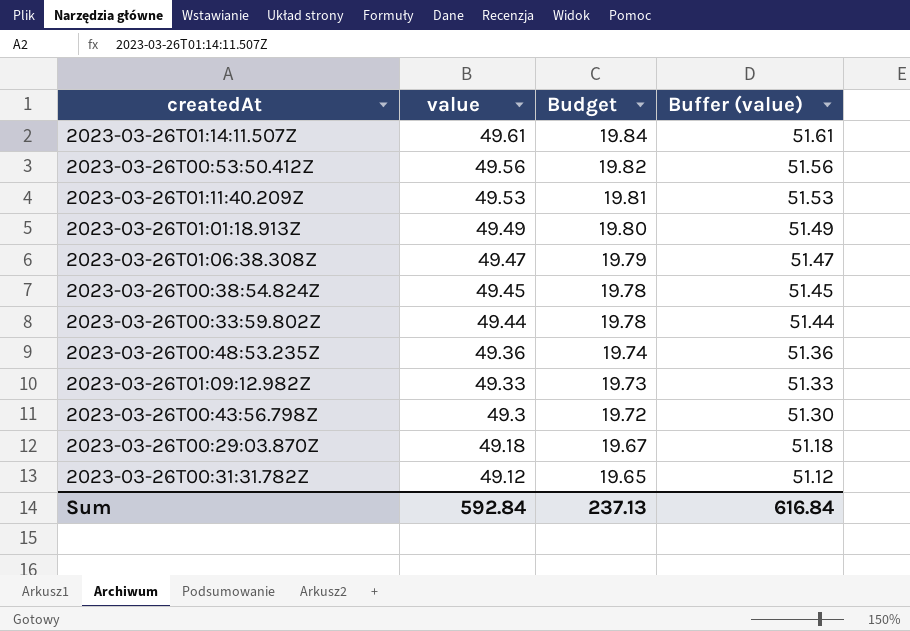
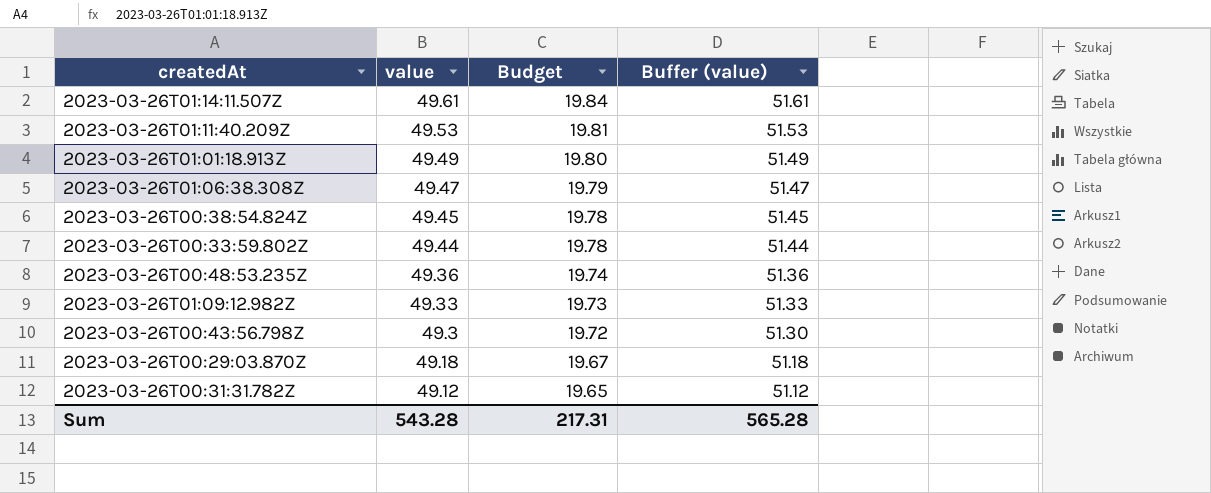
row 2023-03-26T00:53:50.412Z: 49.56 | 19.82 | 51.56 -> none
Sum | value: 592.84 -> 543.28
Sum | Budget: 237.13 -> 217.31
Sum | Buffer (value): 616.84 -> 565.28

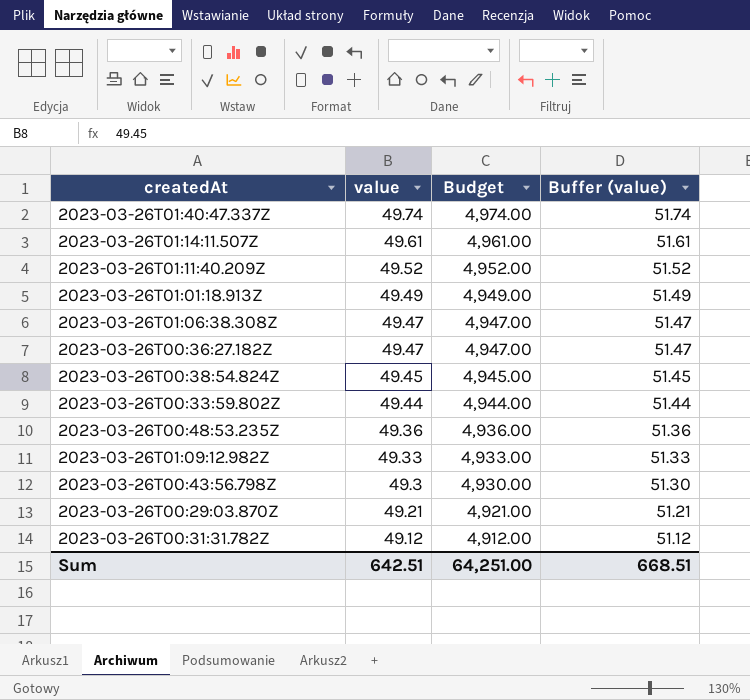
column Budget | formula: [value] * 0.4 -> [value] * 100
row 2023-03-26T01:40:47.337Z: none -> 49.74 | 4,974.00 | 51.74
2023-03-26T01:11:40.209Z | value: 49.53 -> 49.52
2023-03-26T01:11:40.209Z | Buffer (value): 51.53 -> 51.52
row 2023-03-26T00:36:27.182Z: none -> 49.47 | 4,947.00 | 51.47
2023-03-26T00:29:03.870Z | value: 49.18 -> 49.21
2023-03-26T00:29:03.870Z | Buffer (value): 51.18 -> 51.21
Sum | value: 543.28 -> 642.51
Sum | Budget: 217.31 -> 64,251.00
Sum | Buffer (value): 565.28 -> 668.51

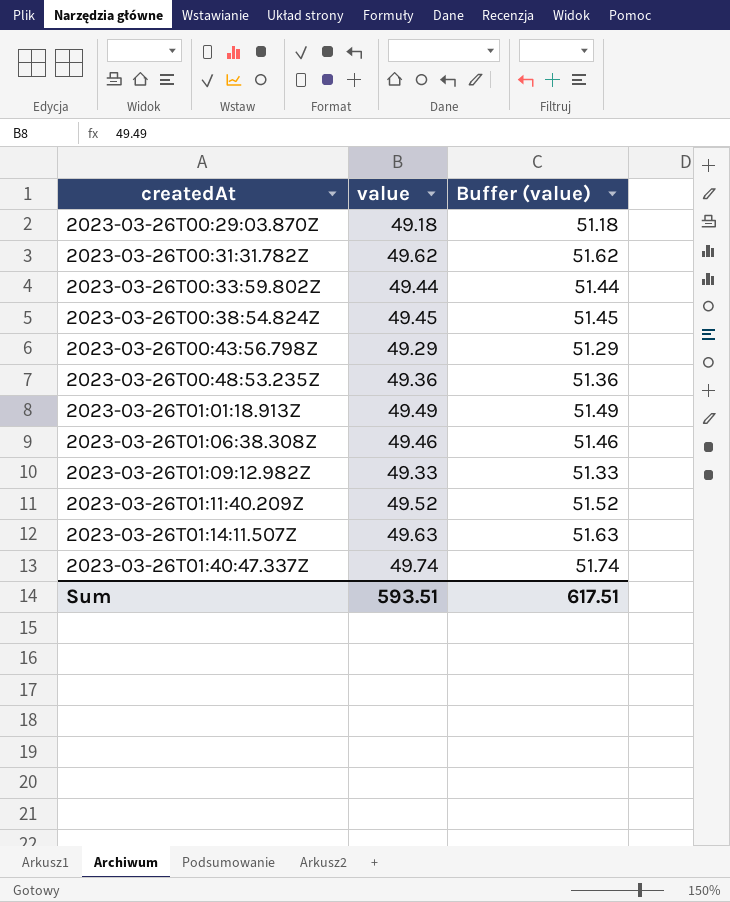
row order: value descending -> createdAt ascending
column Budget | formula: [value] * 100 -> none
row 2023-03-26T00:36:27.182Z: 49.47 | 4,947.00 | 51.47 -> none
2023-03-26T00:29:03.870Z | value: 49.21 -> 49.18
2023-03-26T00:29:03.870Z | Buffer (value): 51.21 -> 51.18
2023-03-26T00:31:31.782Z | value: 49.12 -> 49.62
2023-03-26T00:31:31.782Z | Buffer (value): 51.12 -> 51.62
2023-03-26T00:43:56.798Z | value: 49.3 -> 49.29
2023-03-26T00:43:56.798Z | Buffer (value): 51.30 -> 51.29
2023-03-26T01:06:38.308Z | value: 49.47 -> 49.46
2023-03-26T01:06:38.308Z | Buffer (value): 51.47 -> 51.46
2023-03-26T01:14:11.507Z | value: 49.61 -> 49.63
2023-03-26T01:14:11.507Z | Buffer (value): 51.61 -> 51.63
Sum | value: 642.51 -> 593.51
Sum | Buffer (value): 668.51 -> 617.51

